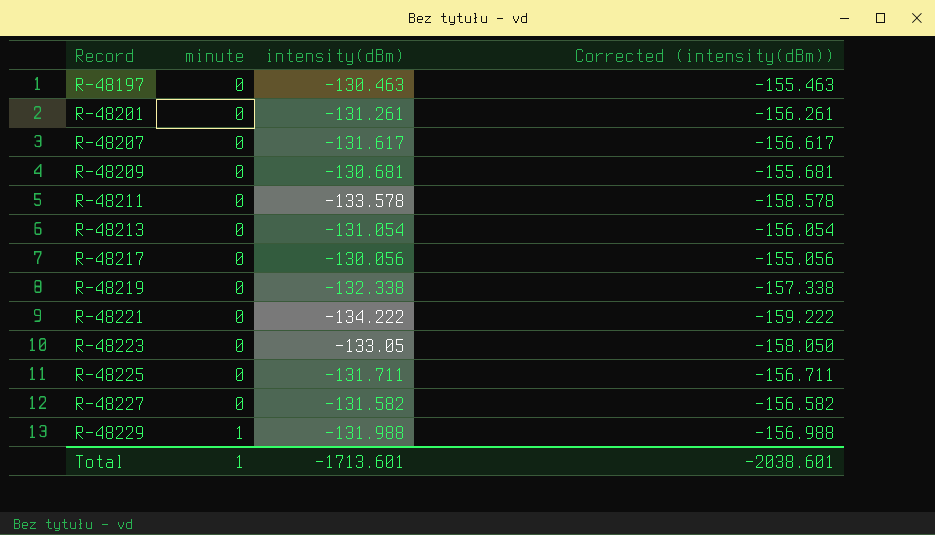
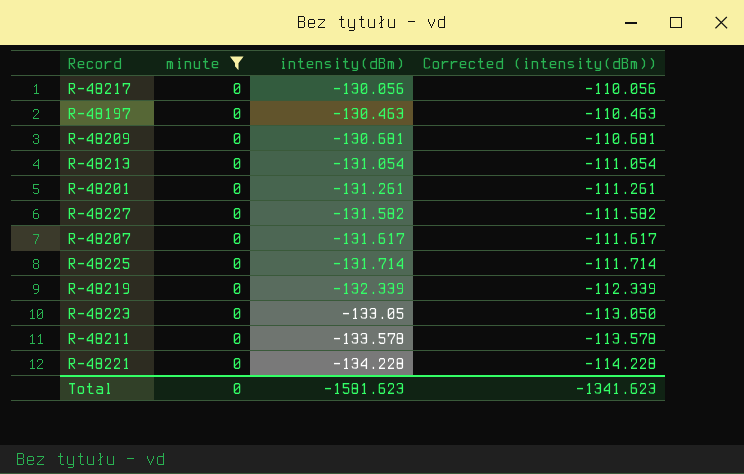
filter: none -> minute = 0
row order: Record ascending -> intensity(dBm) descending
column Corrected (intensity(dBm)) | formula: [intensity(dBm)] - 25 -> [intensity(dBm)] + 20
R-48225 | intensity(dBm): -131.711 -> -131.714
R-48219 | intensity(dBm): -132.338 -> -132.339
R-48221 | intensity(dBm): -134.222 -> -134.228
Total | minute: 1 -> 0
Total | intensity(dBm): -1713.601 -> -1581.623
Total | Corrected (intensity(dBm)): -2038.601 -> -1341.623

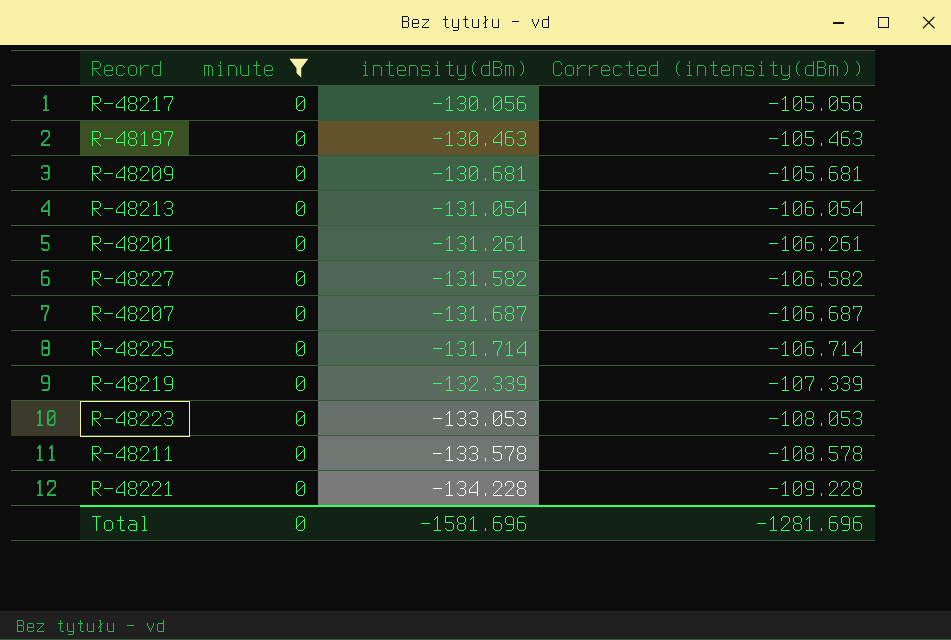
column Corrected (intensity(dBm)) | formula: [intensity(dBm)] + 20 -> [intensity(dBm)] + 25
R-48207 | intensity(dBm): -131.617 -> -131.687
R-48223 | intensity(dBm): -133.05 -> -133.053
Total | intensity(dBm): -1581.623 -> -1581.696
Total | Corrected (intensity(dBm)): -1341.623 -> -1281.696

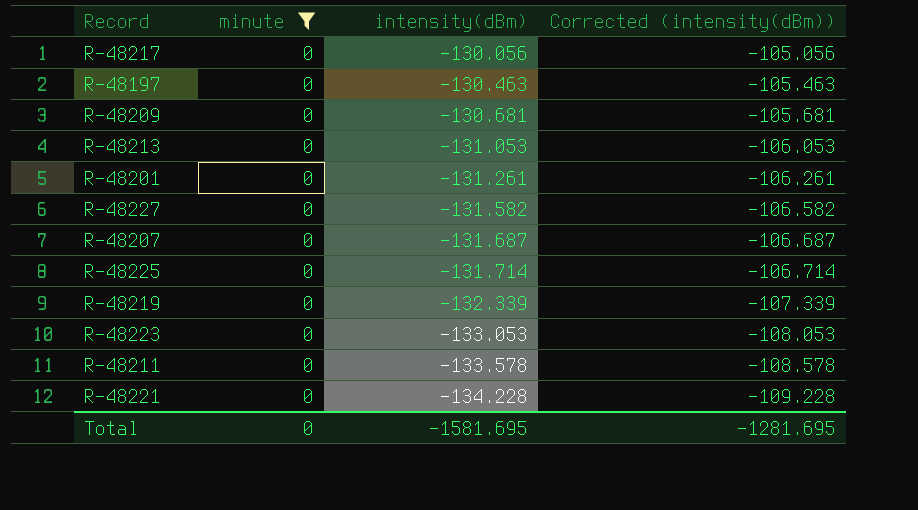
R-48213 | intensity(dBm): -131.054 -> -131.053
R-48213 | Corrected (intensity(dBm)): -106.054 -> -106.053
Total | intensity(dBm): -1581.696 -> -1581.695
Total | Corrected (intensity(dBm)): -1281.696 -> -1281.695

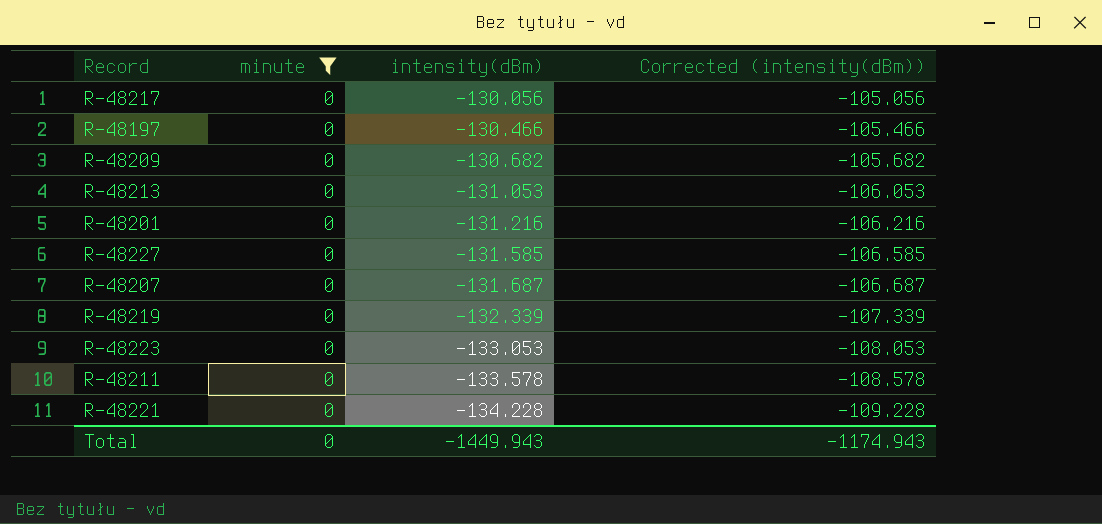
row R-48225: 0 | -131.714 | -106.714 -> none
R-48197 | intensity(dBm): -130.463 -> -130.466
R-48197 | Corrected (intensity(dBm)): -105.463 -> -105.466
R-48209 | intensity(dBm): -130.681 -> -130.682
R-48209 | Corrected (intensity(dBm)): -105.681 -> -105.682
R-48201 | intensity(dBm): -131.261 -> -131.216
R-48201 | Corrected (intensity(dBm)): -106.261 -> -106.216
R-48227 | intensity(dBm): -131.582 -> -131.585
R-48227 | Corrected (intensity(dBm)): -106.582 -> -106.585
Total | intensity(dBm): -1581.695 -> -1449.943
Total | Corrected (intensity(dBm)): -1281.695 -> -1174.943

